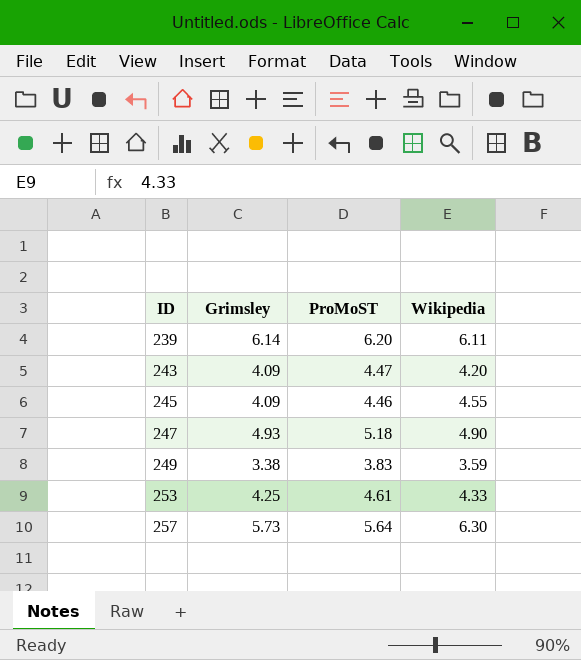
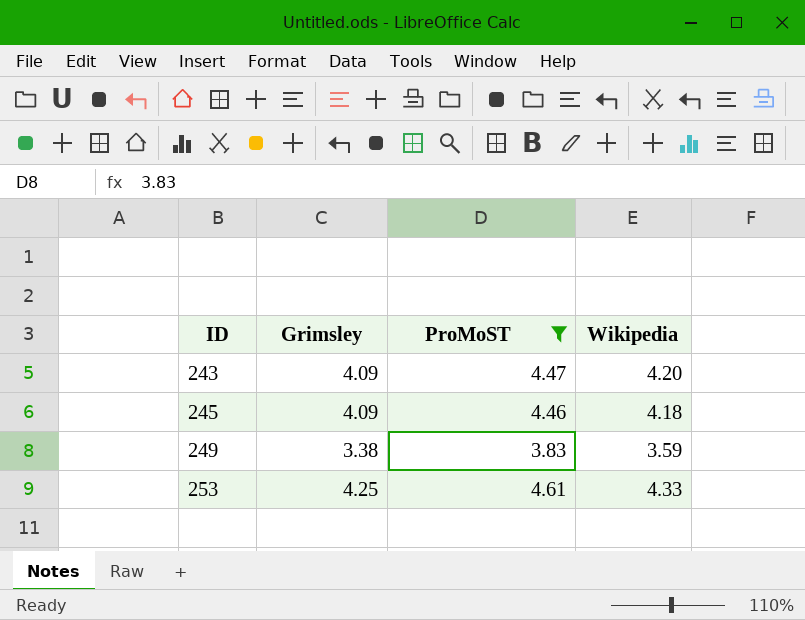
filter: none -> ProMoST <= 4.61
245 | Wikipedia: 4.55 -> 4.18

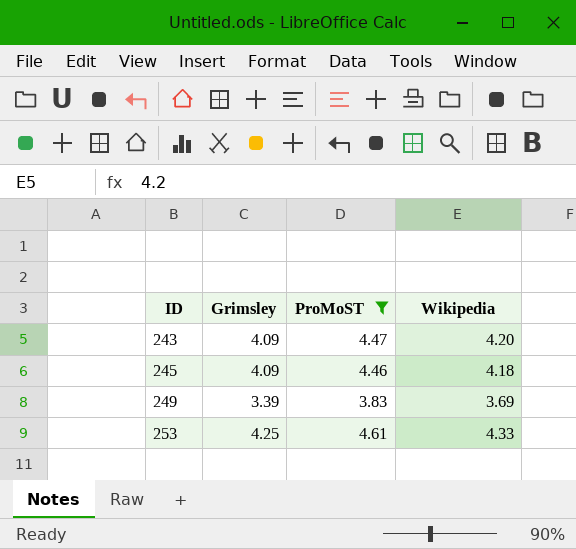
249 | Grimsley: 3.38 -> 3.39
249 | Wikipedia: 3.59 -> 3.69

